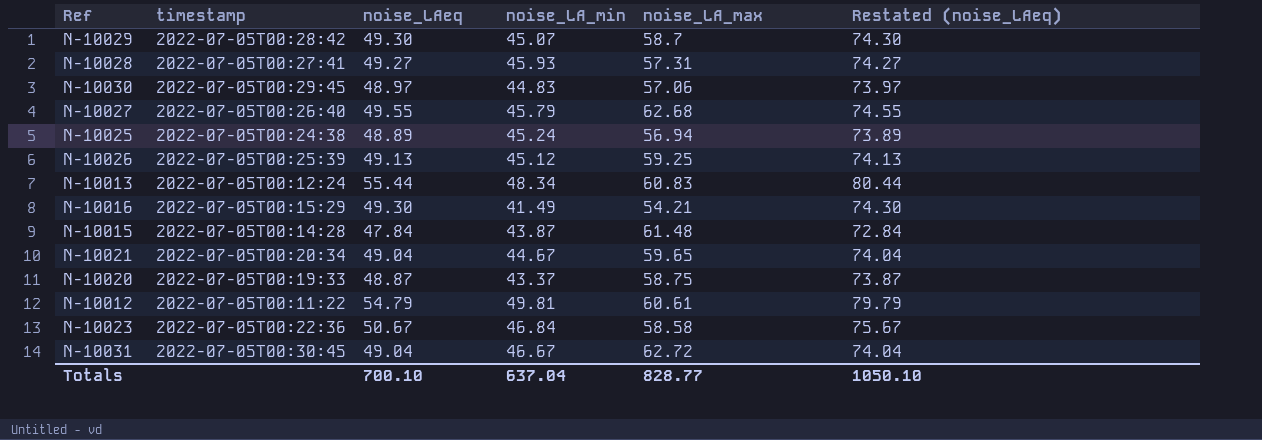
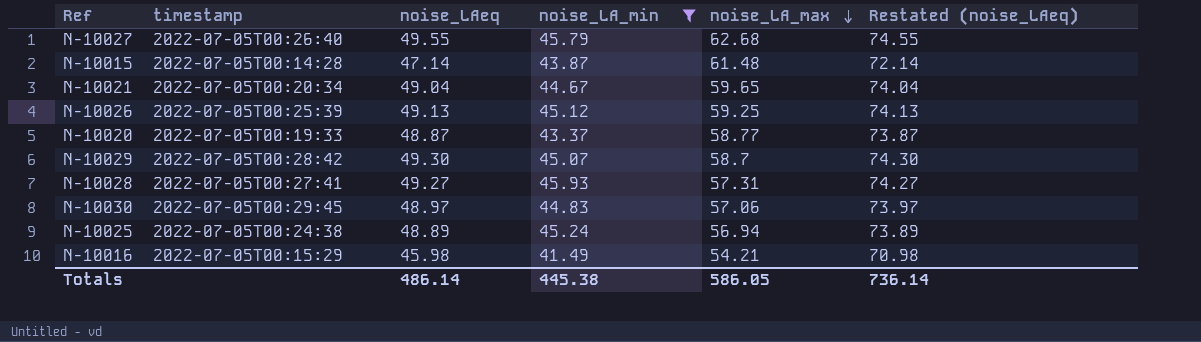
filter: none -> noise_LA_min <= 45.93
row order: none -> noise_LA_max descending
N-10015 | noise_LAeq: 47.84 -> 47.14
N-10015 | Restated (noise_LAeq): 72.84 -> 72.14
N-10020 | noise_LA_max: 58.75 -> 58.77
N-10016 | noise_LAeq: 49.30 -> 45.98
N-10016 | Restated (noise_LAeq): 74.30 -> 70.98
Totals | noise_LAeq: 700.10 -> 486.14
Totals | noise_LA_min: 637.04 -> 445.38
Totals | noise_LA_max: 828.77 -> 586.05
Totals | Restated (noise_LAeq): 1050.10 -> 736.14

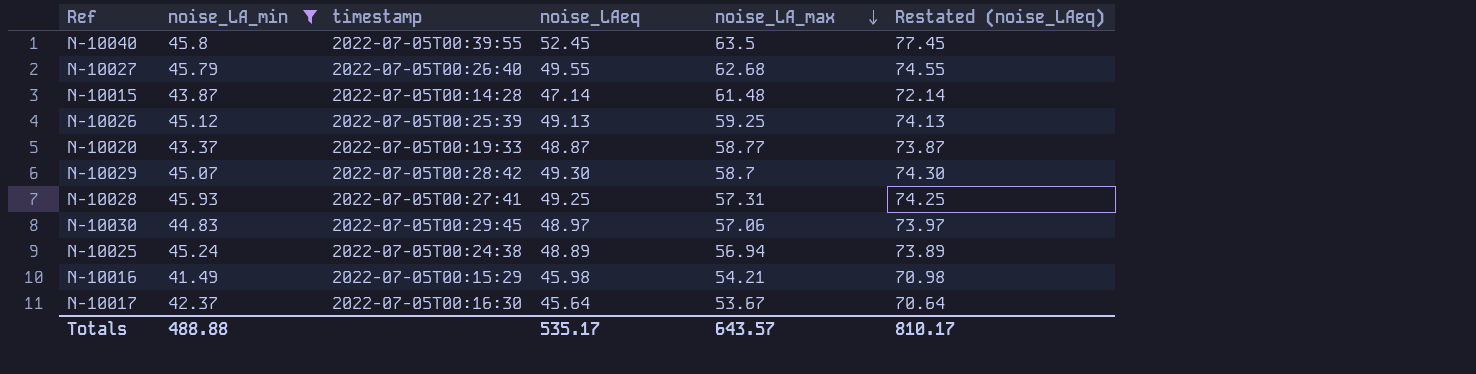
column noise_LA_min | position: 4 -> 2
row N-10021: 2022-07-05T00:20:34 | 49.04 | 44.67 | 59.65 | 74.04 -> none
row N-10040: none -> 45.8 | 2022-07-05T00:39:55 | 52.45 | 63.5 | 77.45
N-10028 | noise_LAeq: 49.27 -> 49.25
N-10028 | Restated (noise_LAeq): 74.27 -> 74.25
row N-10017: none -> 42.37 | 2022-07-05T00:16:30 | 45.64 | 53.67 | 70.64
Totals | noise_LA_min: 445.38 -> 488.88
Totals | noise_LAeq: 486.14 -> 535.17
Totals | noise_LA_max: 586.05 -> 643.57
Totals | Restated (noise_LAeq): 736.14 -> 810.17

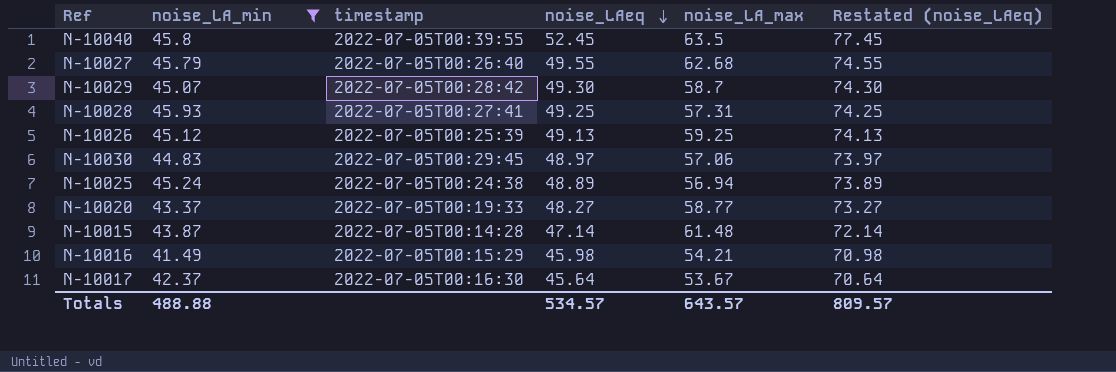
row order: noise_LA_max descending -> noise_LAeq descending
N-10020 | noise_LAeq: 48.87 -> 48.27
N-10020 | Restated (noise_LAeq): 73.87 -> 73.27
Totals | noise_LAeq: 535.17 -> 534.57
Totals | Restated (noise_LAeq): 810.17 -> 809.57

